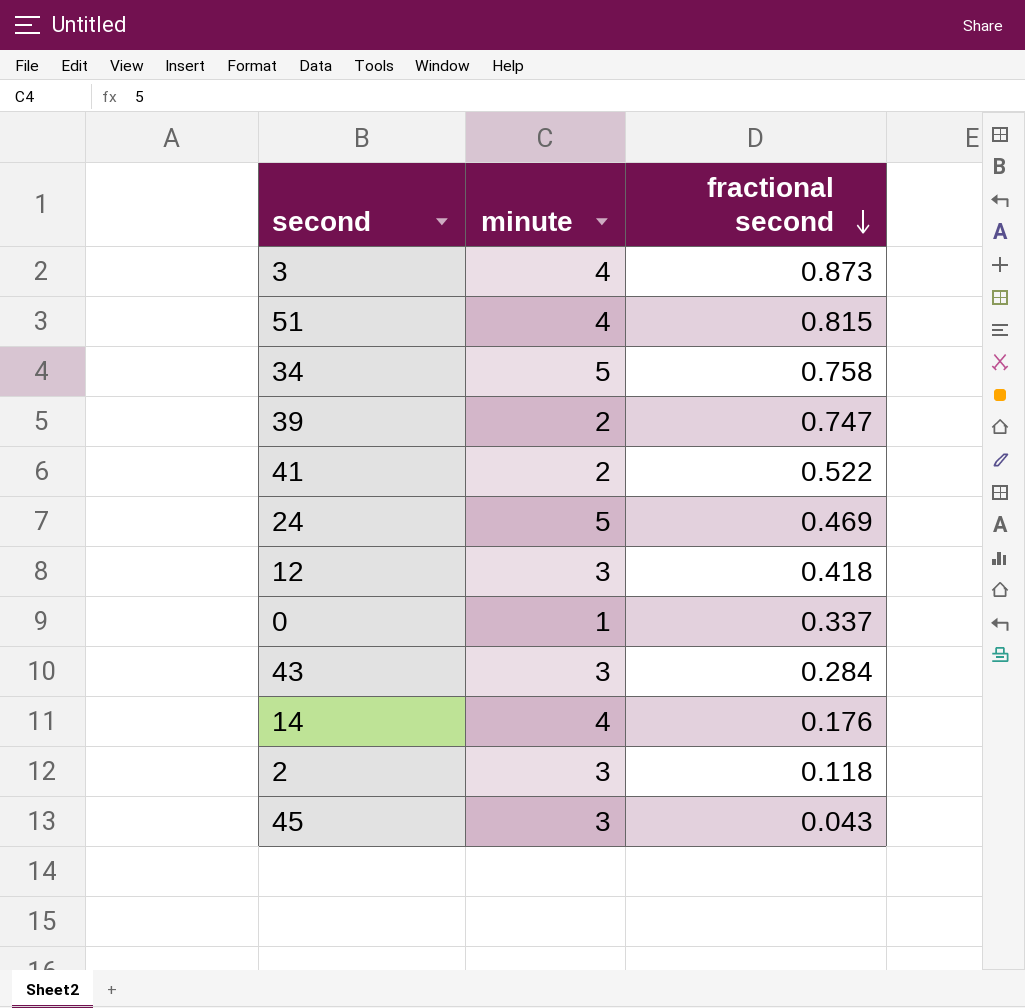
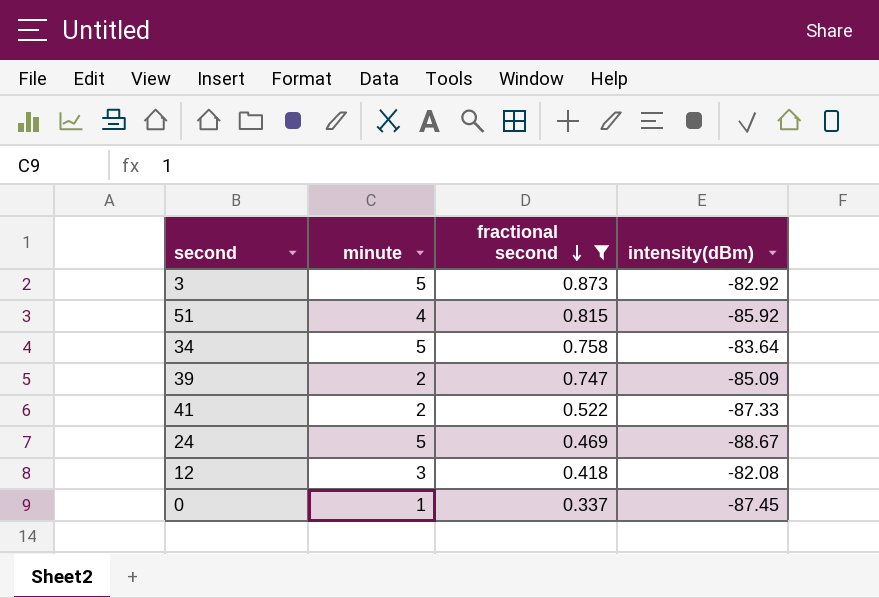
filter: none -> fractional second >= 0.337
column intensity(dBm) | position: none -> 4
3 | minute: 4 -> 5

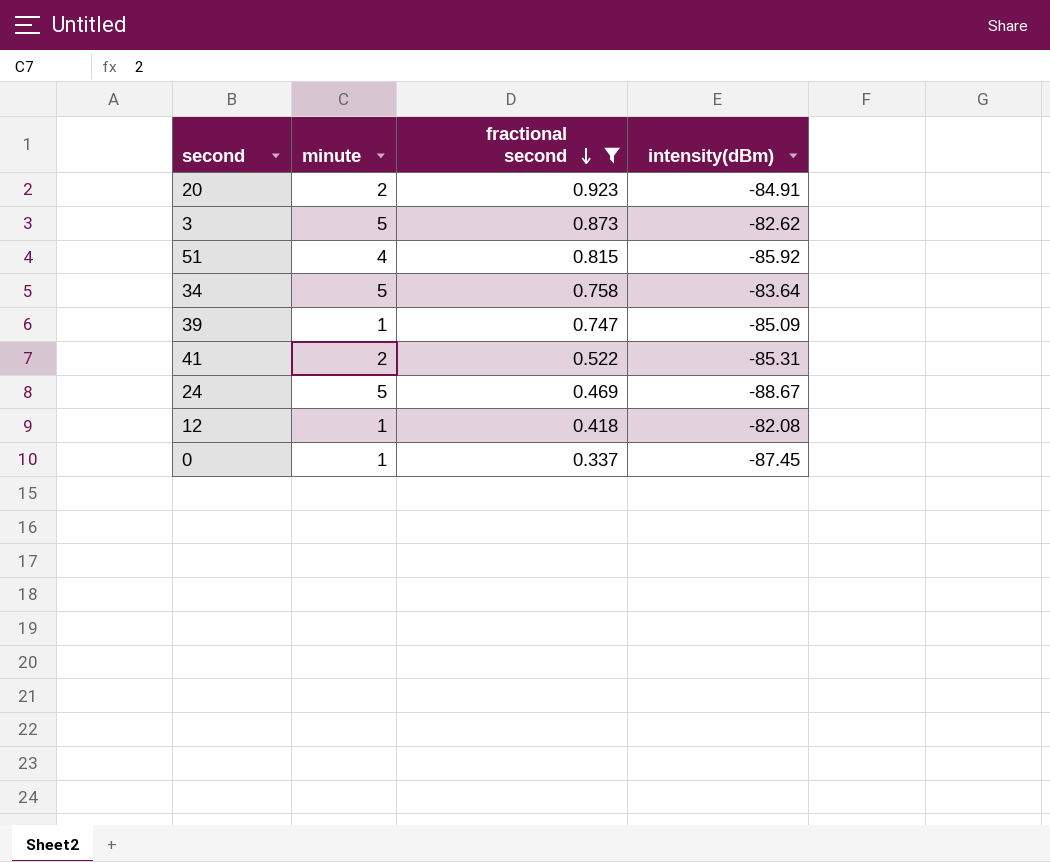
row 20: none -> 2 | 0.923 | -84.91
3 | intensity(dBm): -82.92 -> -82.62
39 | minute: 2 -> 1
41 | intensity(dBm): -87.33 -> -85.31
12 | minute: 3 -> 1

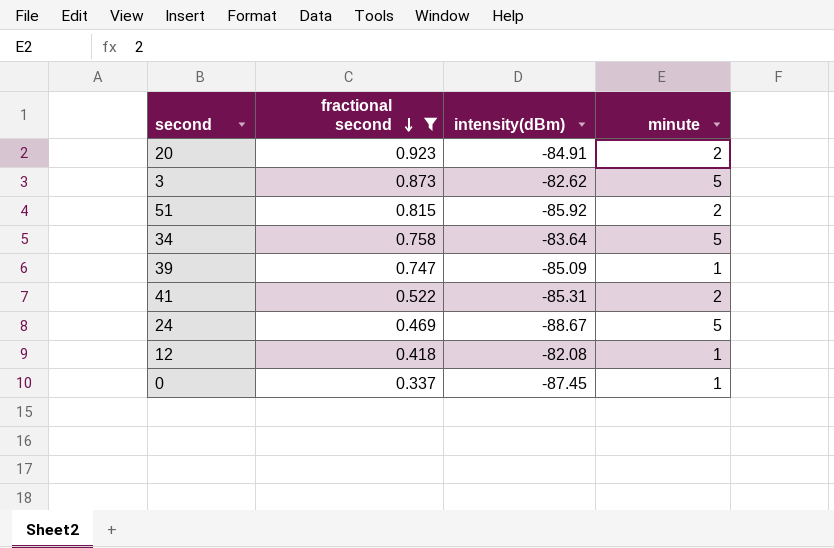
column minute | position: 2 -> 4
51 | minute: 4 -> 2

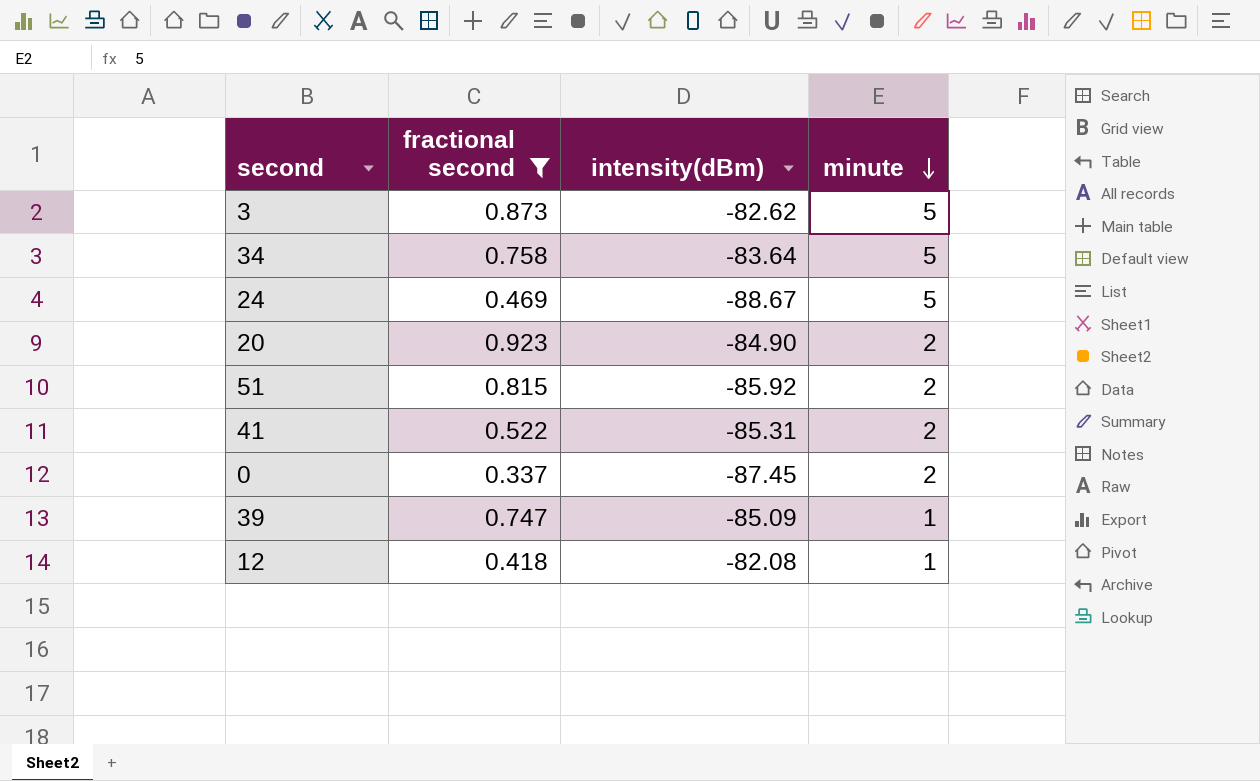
row order: fractional second descending -> minute descending
20 | intensity(dBm): -84.91 -> -84.90
0 | minute: 1 -> 2

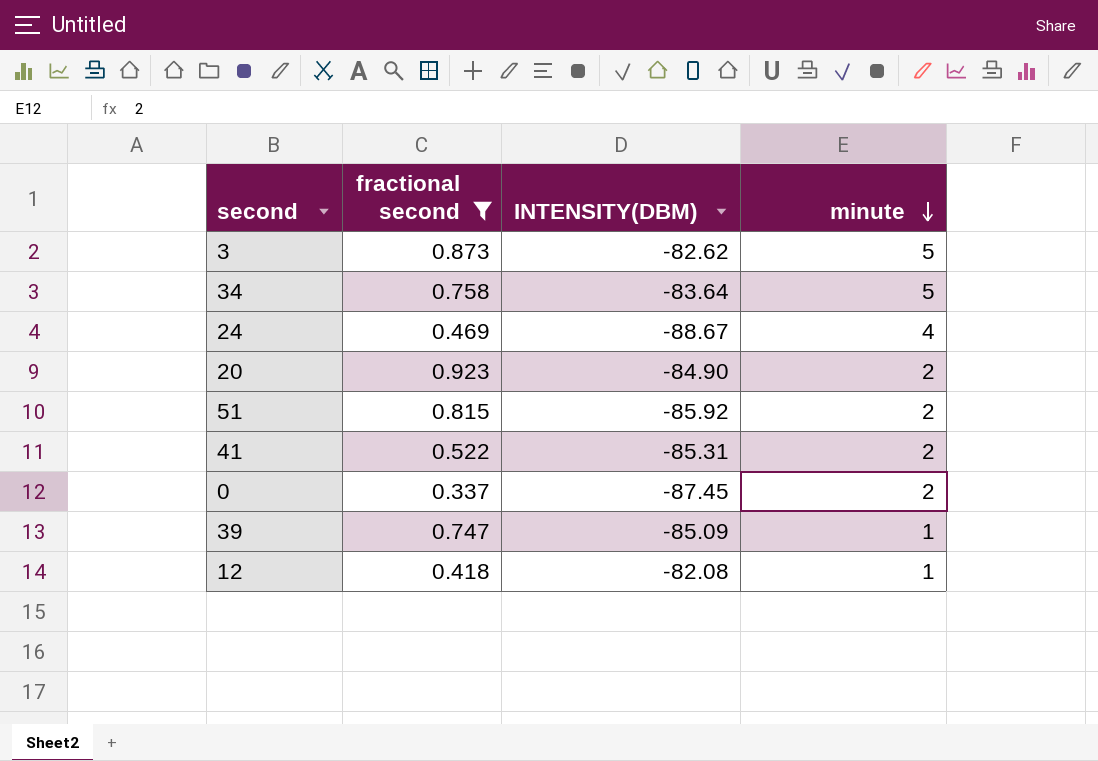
column name: intensity(dBm) -> INTENSITY(DBM)
24 | minute: 5 -> 4

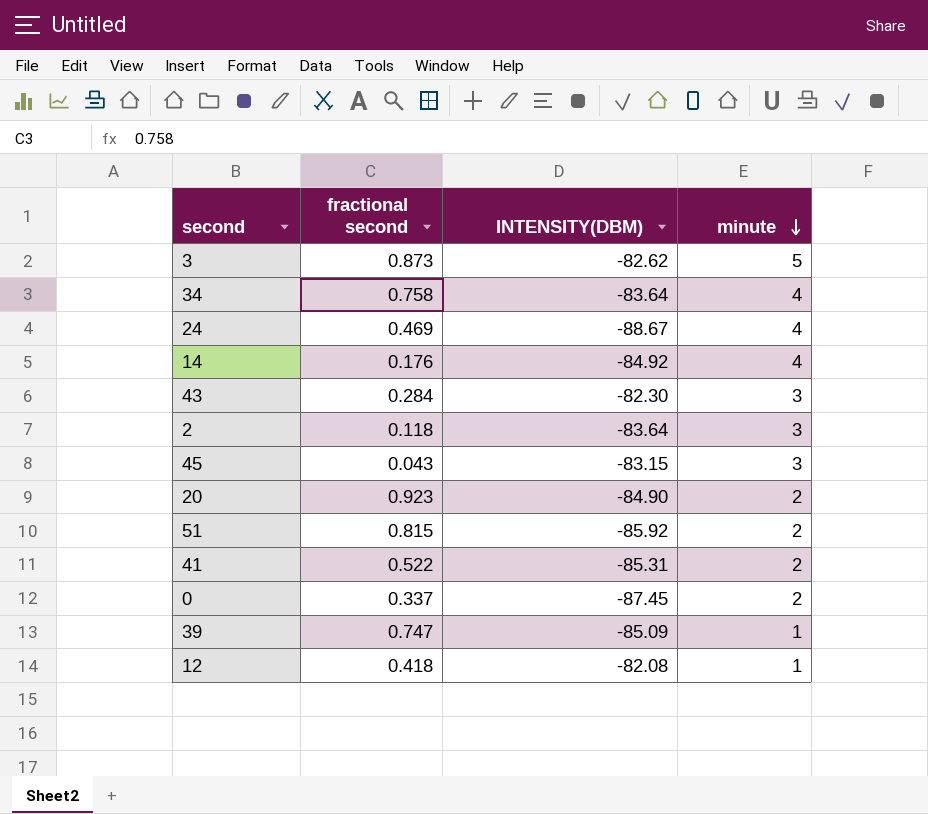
filter: fractional second >= 0.337 -> none
34 | minute: 5 -> 4

